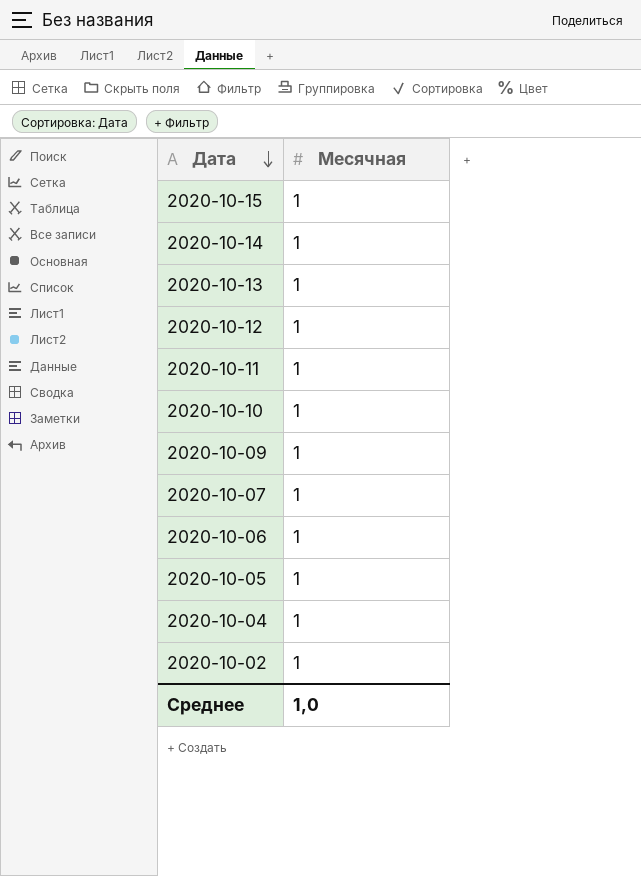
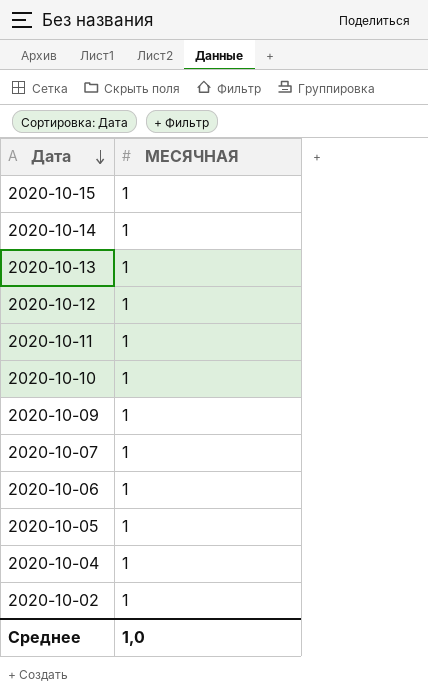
column name: Месячная -> МЕСЯЧНАЯ

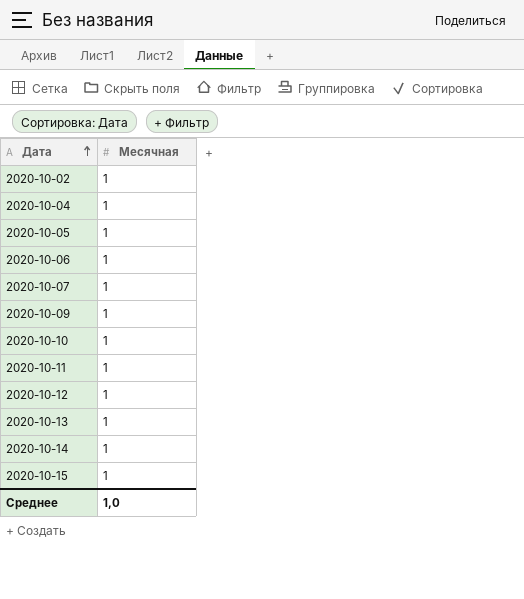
row order: Дата descending -> Дата ascending
column name: МЕСЯЧНАЯ -> Месячная

